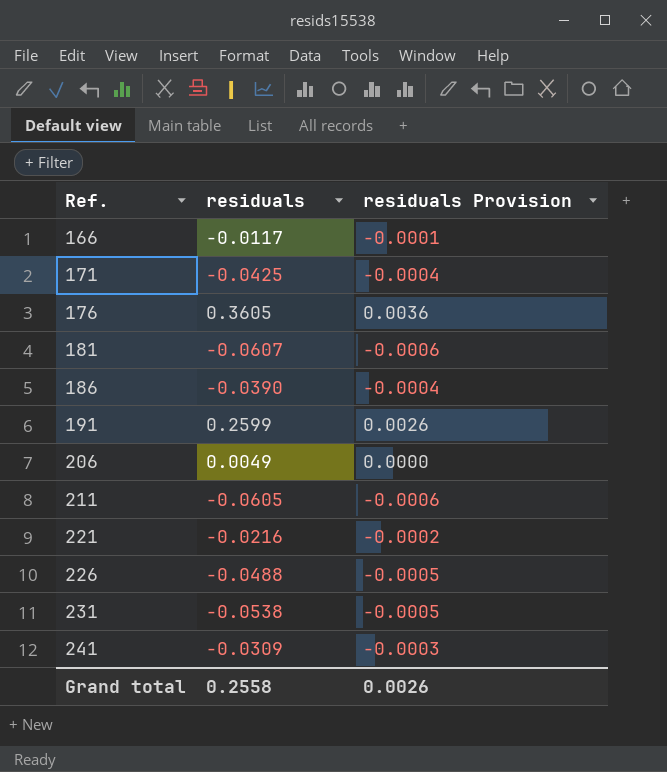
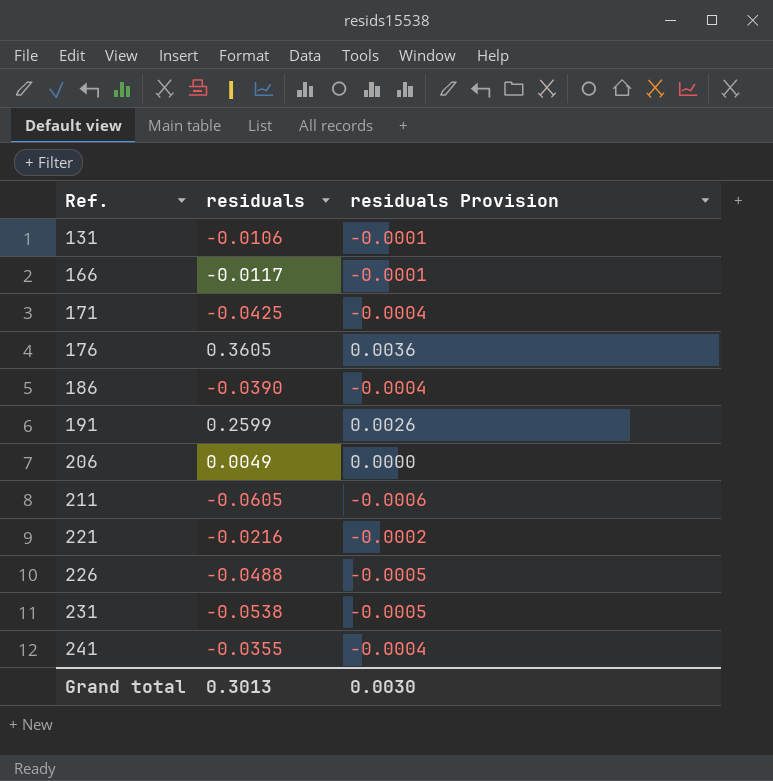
row 181: -0.0607 | -0.0006 -> none
row 131: none -> -0.0106 | -0.0001
241 | residuals: -0.0309 -> -0.0355
241 | residuals Provision: -0.0003 -> -0.0004
Grand total | residuals: 0.2558 -> 0.3013
Grand total | residuals Provision: 0.0026 -> 0.0030

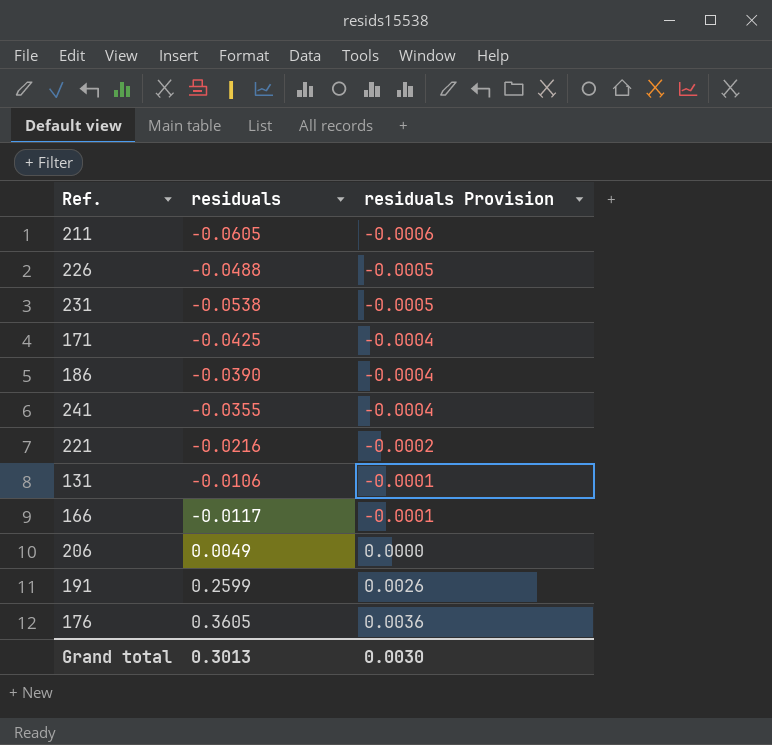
row order: Ref. ascending -> residuals Provision ascending

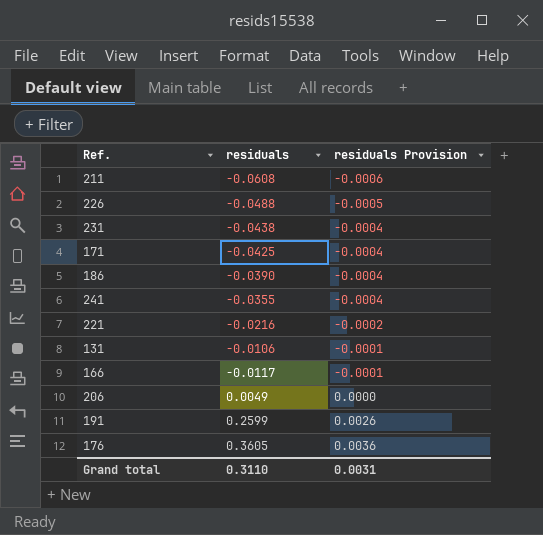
211 | residuals: -0.0605 -> -0.0608
231 | residuals: -0.0538 -> -0.0438
231 | residuals Provision: -0.0005 -> -0.0004
Grand total | residuals: 0.3013 -> 0.3110
Grand total | residuals Provision: 0.0030 -> 0.0031

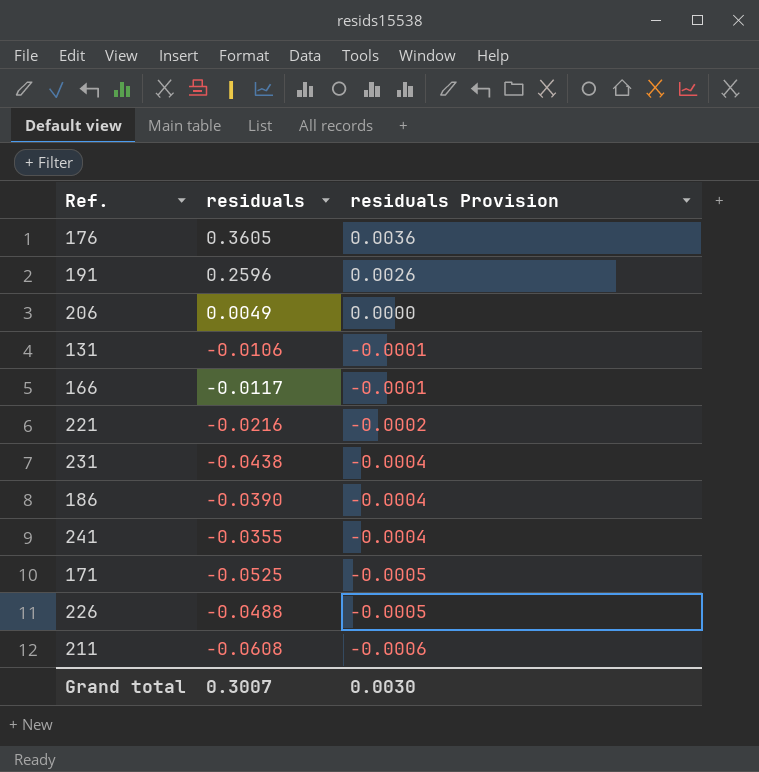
row order: residuals Provision ascending -> residuals Provision descending
191 | residuals: 0.2599 -> 0.2596
171 | residuals: -0.0425 -> -0.0525
171 | residuals Provision: -0.0004 -> -0.0005
Grand total | residuals: 0.3110 -> 0.3007
Grand total | residuals Provision: 0.0031 -> 0.0030

